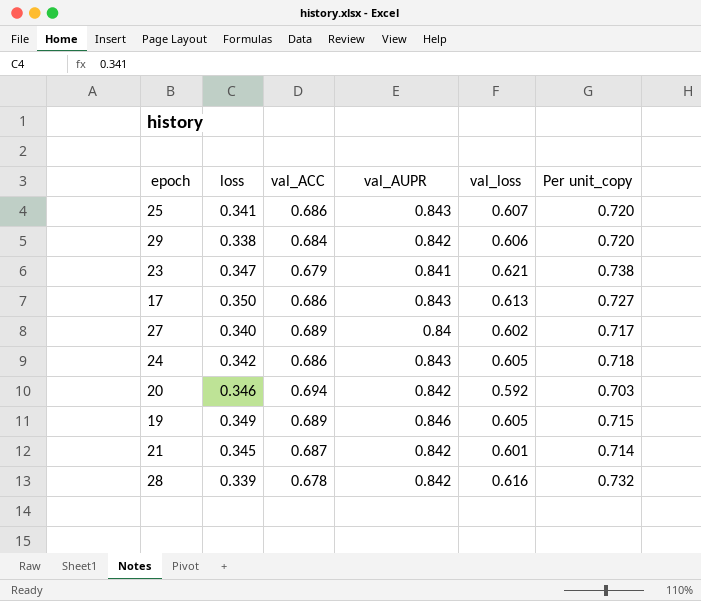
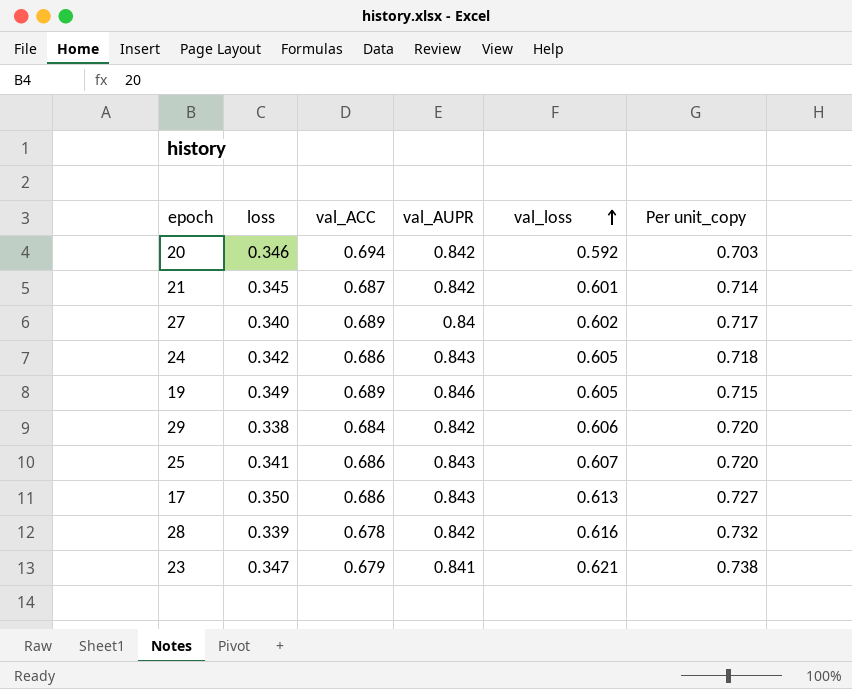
row order: none -> val_loss ascending

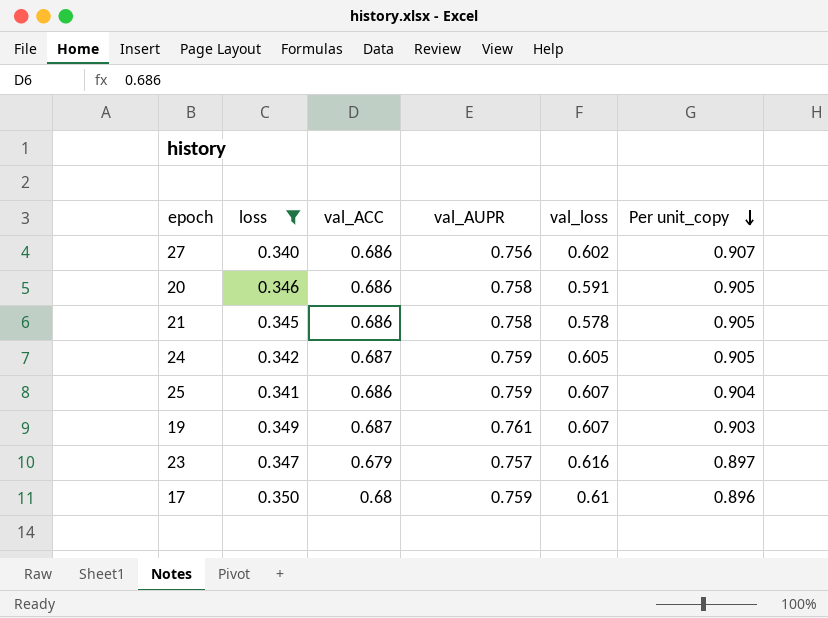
filter: none -> loss >= 0.340
row order: val_loss ascending -> Per unit_copy descending
column Per unit_copy | formula: [val_loss] / [val_AUPR] -> [val_ACC] / [val_AUPR]
27 | val_ACC: 0.689 -> 0.686
27 | val_AUPR: 0.84 -> 0.756
20 | val_ACC: 0.694 -> 0.686
20 | val_AUPR: 0.842 -> 0.758
20 | val_loss: 0.592 -> 0.591
21 | val_ACC: 0.687 -> 0.686
21 | val_AUPR: 0.842 -> 0.758
21 | val_loss: 0.601 -> 0.578
24 | val_ACC: 0.686 -> 0.687
24 | val_AUPR: 0.843 -> 0.759
25 | val_AUPR: 0.843 -> 0.759
19 | val_ACC: 0.689 -> 0.687
19 | val_AUPR: 0.846 -> 0.761
19 | val_loss: 0.605 -> 0.607
23 | val_AUPR: 0.841 -> 0.757
23 | val_loss: 0.621 -> 0.616
17 | val_ACC: 0.686 -> 0.68
17 | val_AUPR: 0.843 -> 0.759
17 | val_loss: 0.613 -> 0.61

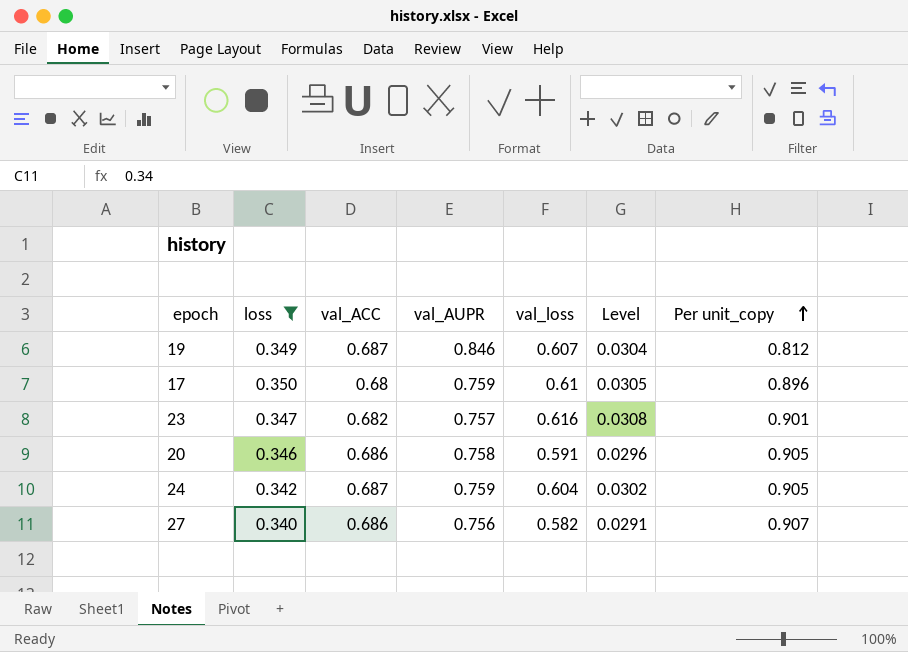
row order: Per unit_copy descending -> Per unit_copy ascending
column Level | formula: none -> [val_loss] * 0.05
row 21: 0.345 | 0.686 | 0.758 | 0.578 | 0.905 -> none
row 25: 0.341 | 0.686 | 0.759 | 0.607 | 0.904 -> none
19 | val_AUPR: 0.761 -> 0.846
19 | Per unit_copy: 0.903 -> 0.812
23 | val_ACC: 0.679 -> 0.682
23 | Per unit_copy: 0.897 -> 0.901
24 | val_loss: 0.605 -> 0.604
27 | val_loss: 0.602 -> 0.582

